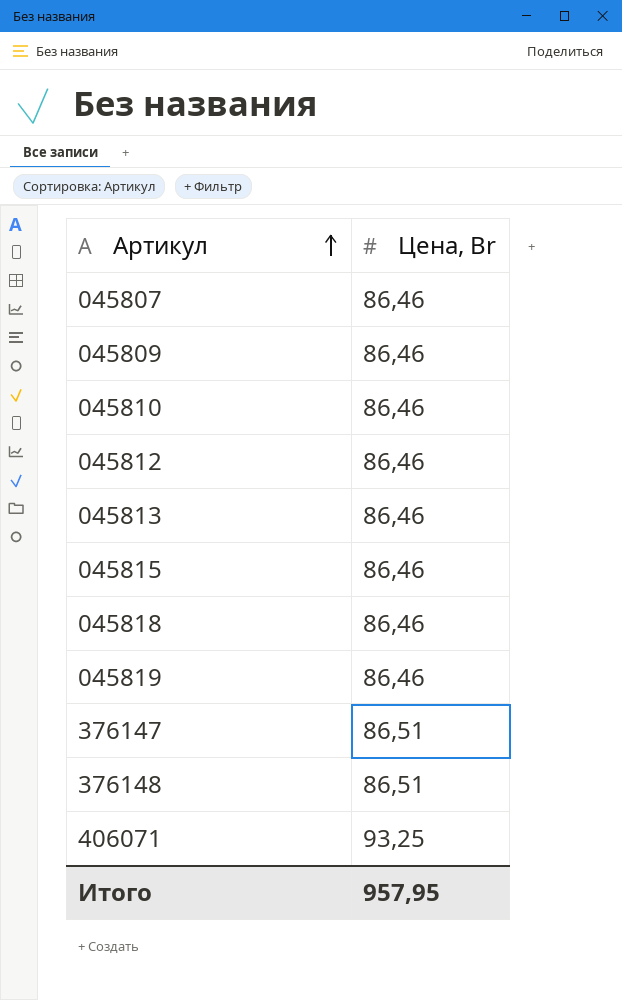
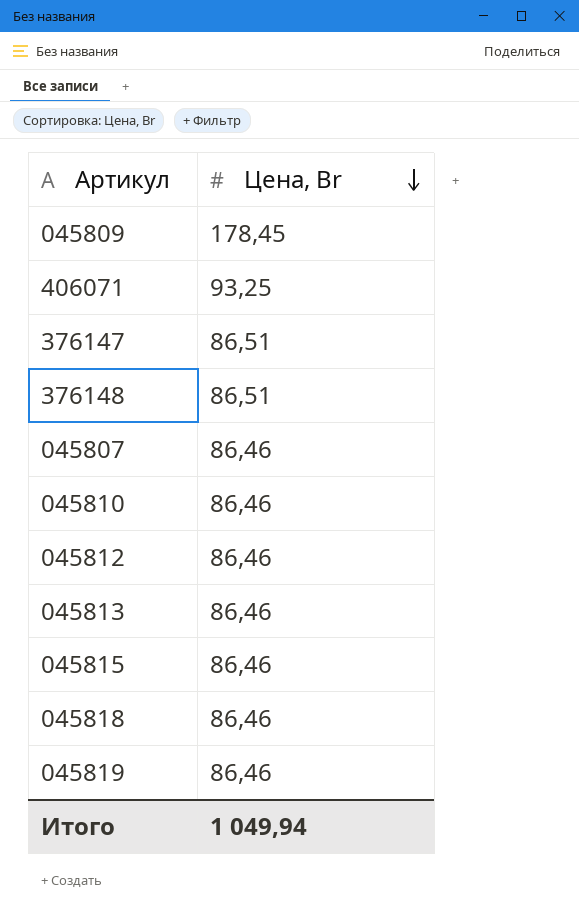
row order: Артикул ascending -> Цена, Br descending
045809 | Цена, Br: 86,46 -> 178,45
Итого | Цена, Br: 957,95 -> 1 049,94

